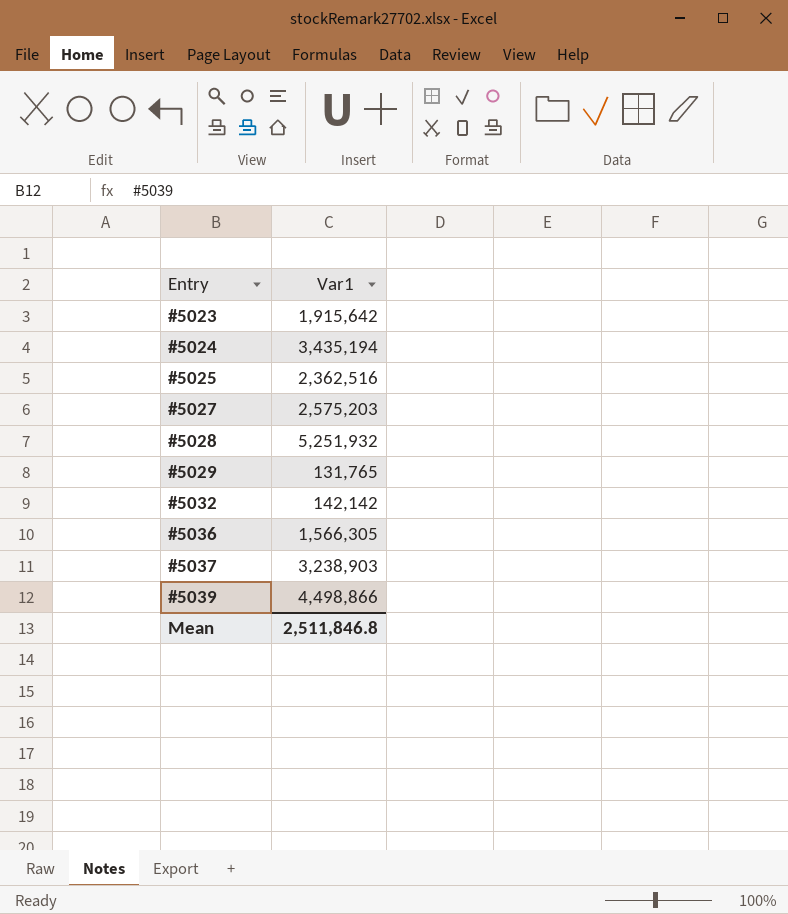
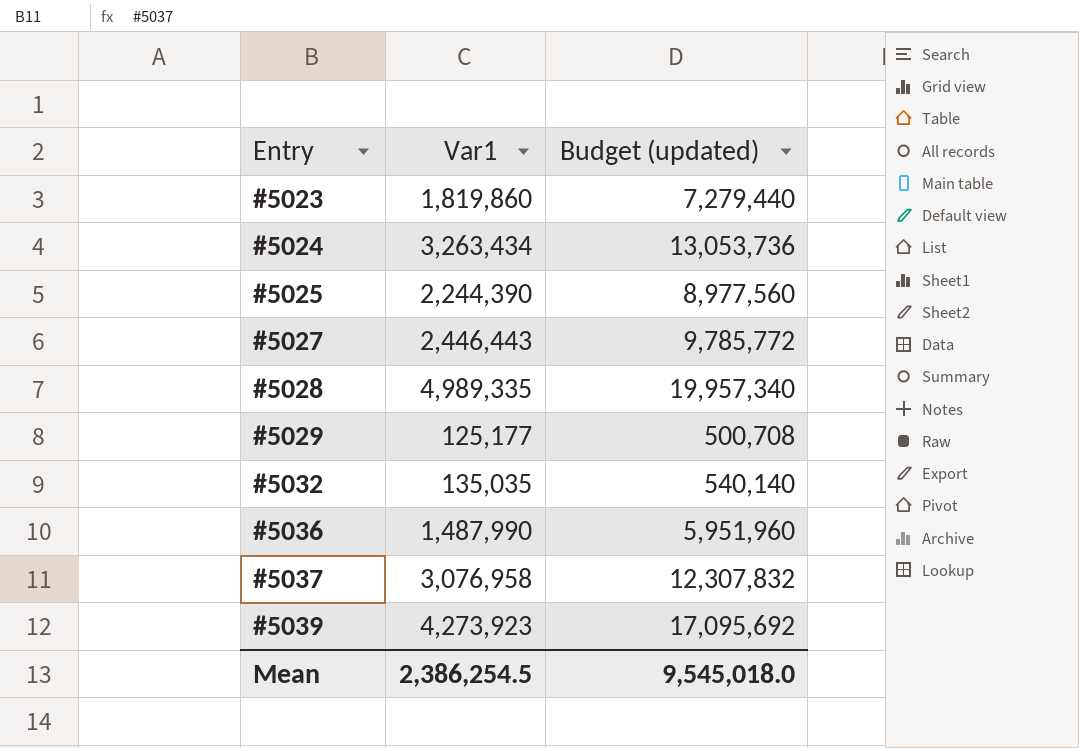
column Budget (updated) | formula: none -> [Var1] * 4
#5023 | Var1: 1,915,642 -> 1,819,860
#5024 | Var1: 3,435,194 -> 3,263,434
#5025 | Var1: 2,362,516 -> 2,244,390
#5027 | Var1: 2,575,203 -> 2,446,443
#5028 | Var1: 5,251,932 -> 4,989,335
#5029 | Var1: 131,765 -> 125,177
#5032 | Var1: 142,142 -> 135,035
#5036 | Var1: 1,566,305 -> 1,487,990
#5037 | Var1: 3,238,903 -> 3,076,958
#5039 | Var1: 4,498,866 -> 4,273,923
Mean | Var1: 2,511,846.8 -> 2,386,254.5

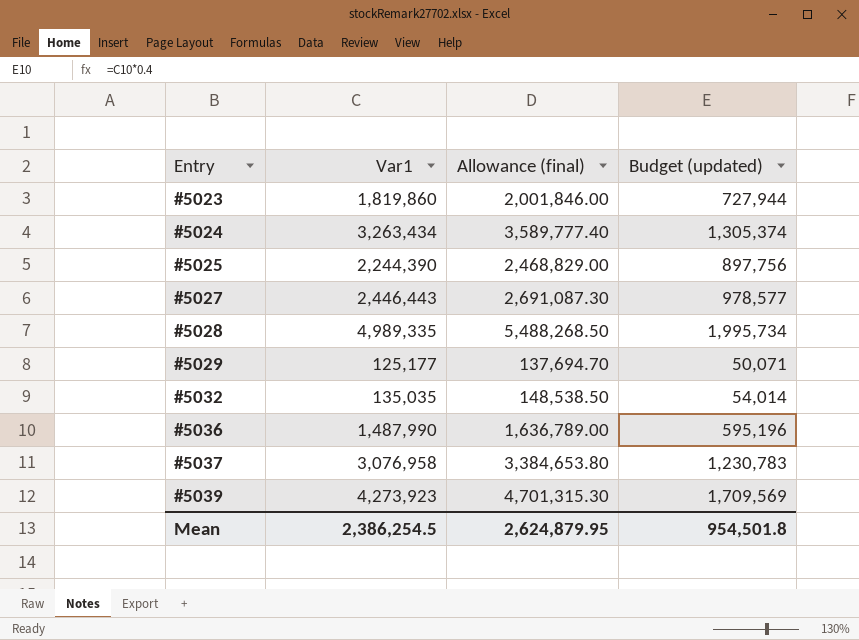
column Allowance (final) | formula: none -> [Var1] * 1.1
column Budget (updated) | formula: [Var1] * 4 -> [Var1] * 0.4
Mean | Budget (updated): 9,545,018.0 -> 954,501.8

